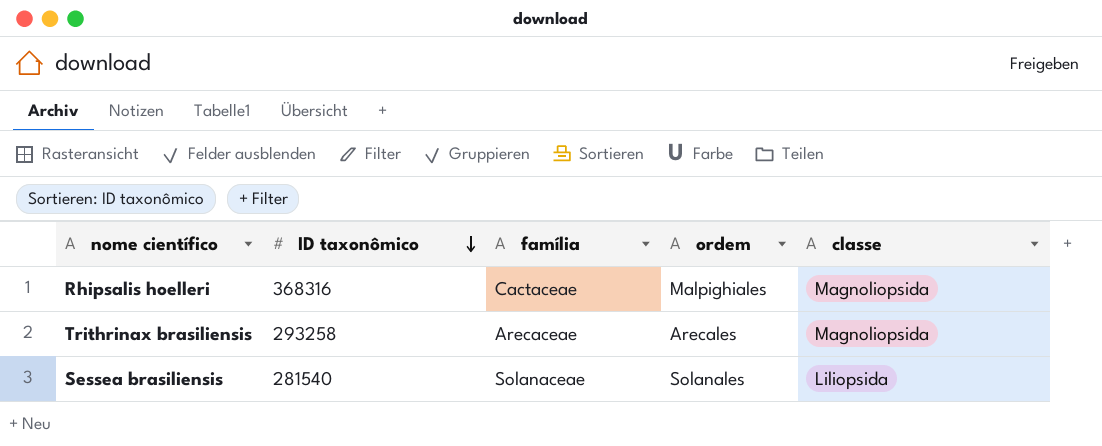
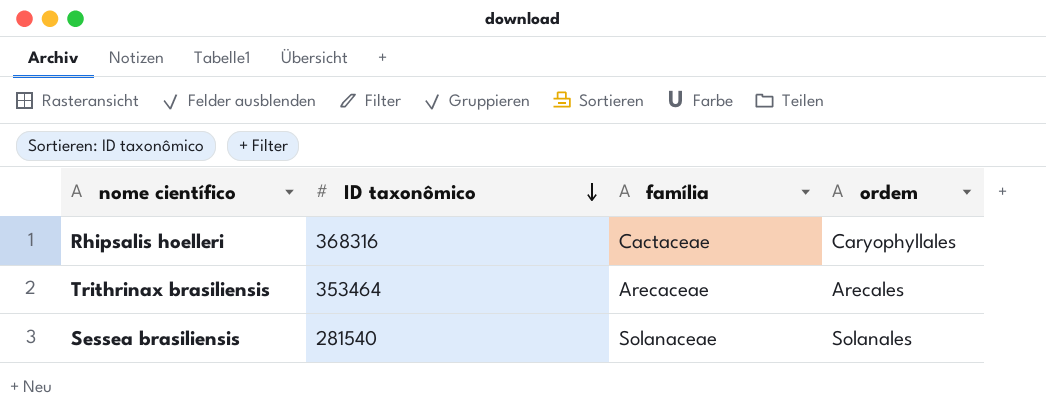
column classe | position: 5 -> none
Rhipsalis hoelleri | ordem: Malpighiales -> Caryophyllales
Trithrinax brasiliensis | ID taxonômico: 293258 -> 353464

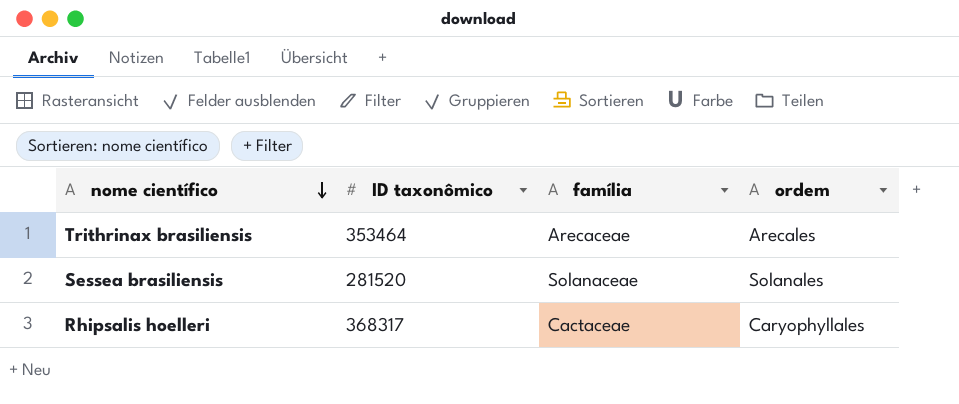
row order: ID taxonômico descending -> nome científico descending
Sessea brasiliensis | ID taxonômico: 281540 -> 281520
Rhipsalis hoelleri | ID taxonômico: 368316 -> 368317

